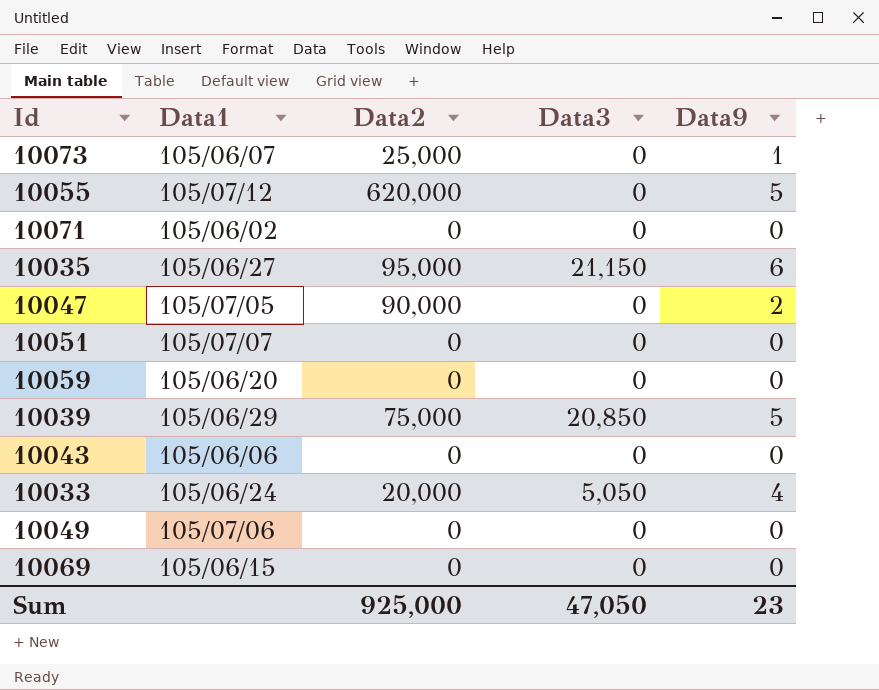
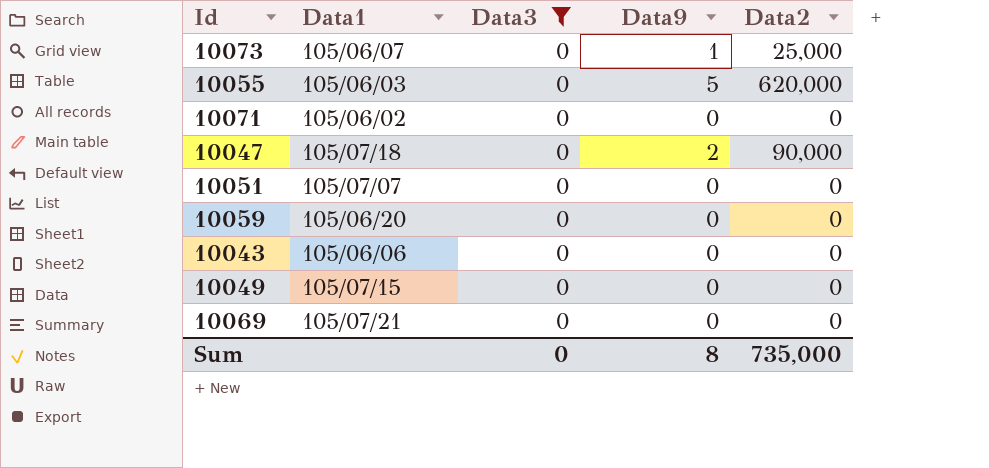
filter: none -> Data3 = 0
column Data2 | position: 3 -> 5
10055 | Data1: 105/07/12 -> 105/06/03
10047 | Data1: 105/07/05 -> 105/07/18
10049 | Data1: 105/07/06 -> 105/07/15
10069 | Data1: 105/06/15 -> 105/07/21
Sum | Data3: 47,050 -> 0
Sum | Data9: 23 -> 8
Sum | Data2: 925,000 -> 735,000

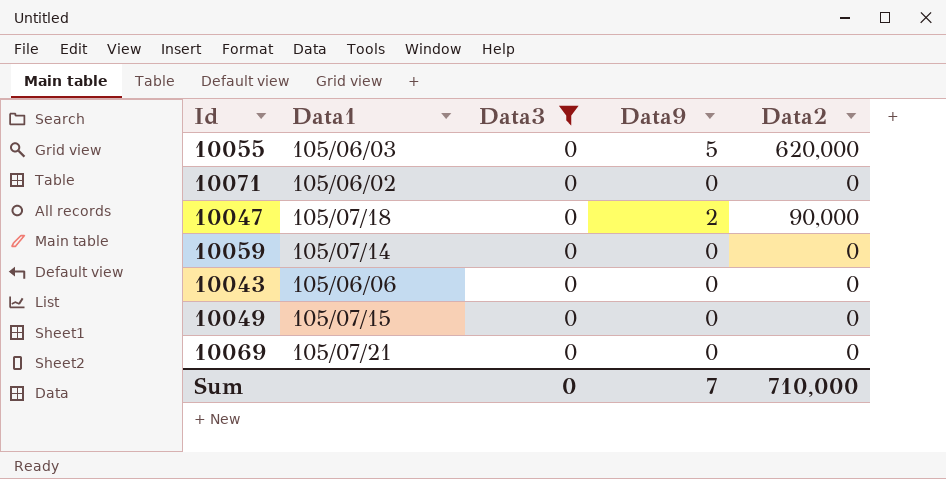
row 10073: 105/06/07 | 0 | 1 | 25,000 -> none
row 10051: 105/07/07 | 0 | 0 | 0 -> none
10059 | Data1: 105/06/20 -> 105/07/14
Sum | Data9: 8 -> 7
Sum | Data2: 735,000 -> 710,000

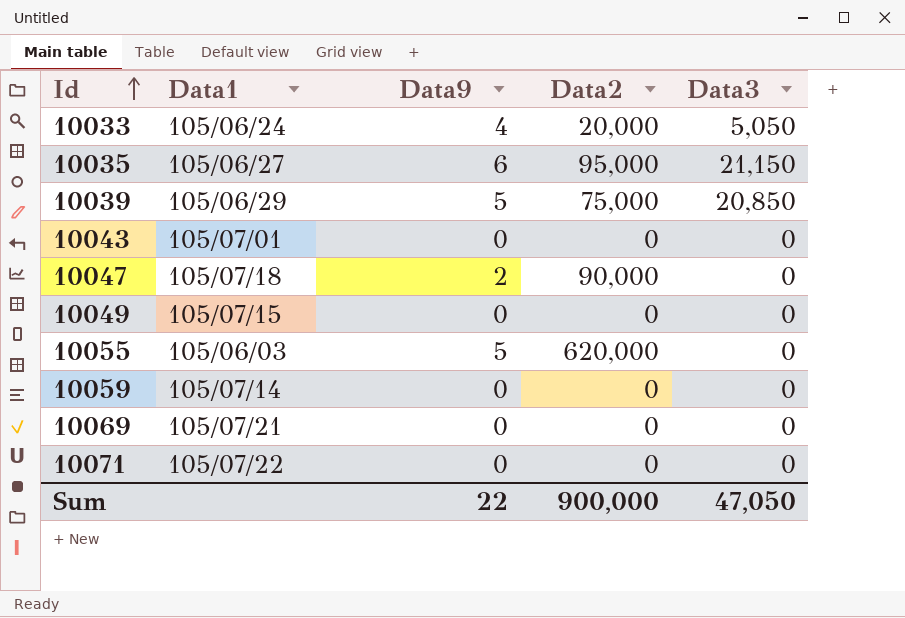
filter: Data3 = 0 -> none
row order: none -> Id ascending
column Data3 | position: 3 -> 5
10043 | Data1: 105/06/06 -> 105/07/01
10071 | Data1: 105/06/02 -> 105/07/22
Sum | Data9: 7 -> 22
Sum | Data2: 710,000 -> 900,000
Sum | Data3: 0 -> 47,050

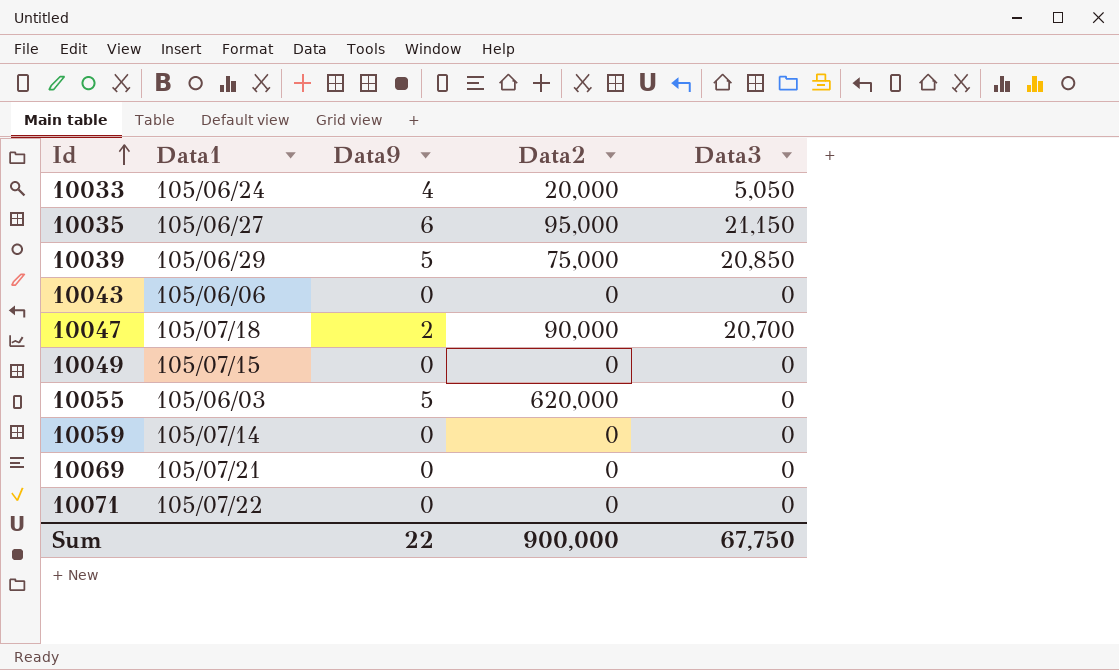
10043 | Data1: 105/07/01 -> 105/06/06
10047 | Data3: 0 -> 20,700
Sum | Data3: 47,050 -> 67,750

